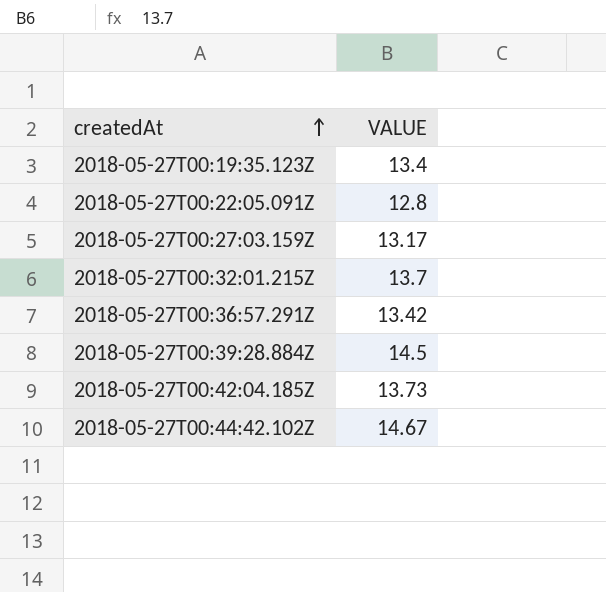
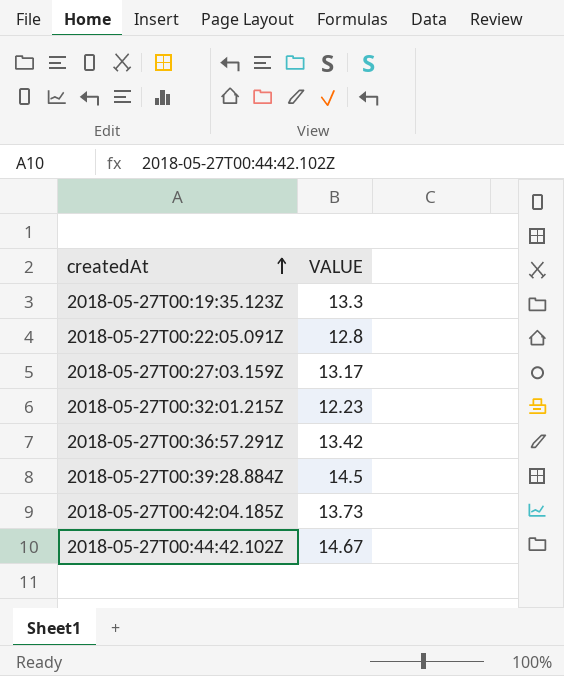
2018-05-27T00:19:35.123Z | VALUE: 13.4 -> 13.3
2018-05-27T00:32:01.215Z | VALUE: 13.7 -> 12.23

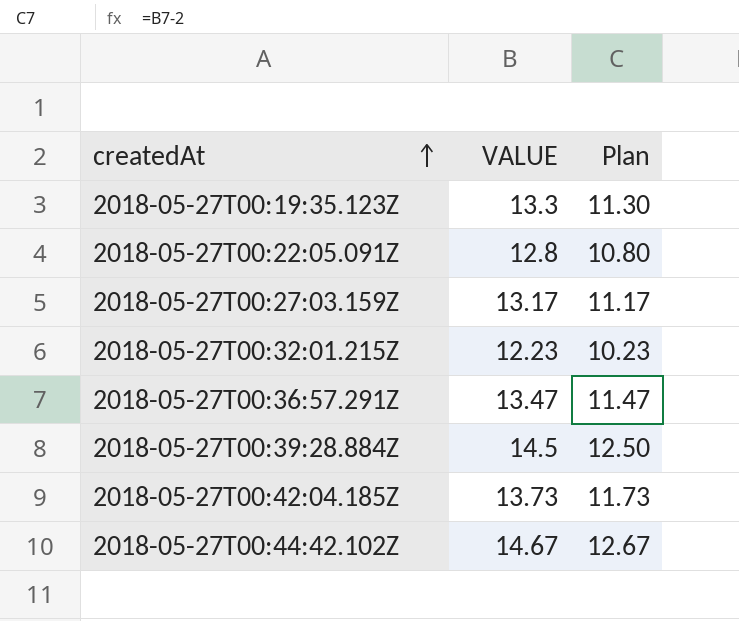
column Plan | formula: none -> [VALUE] - 2
2018-05-27T00:36:57.291Z | VALUE: 13.42 -> 13.47

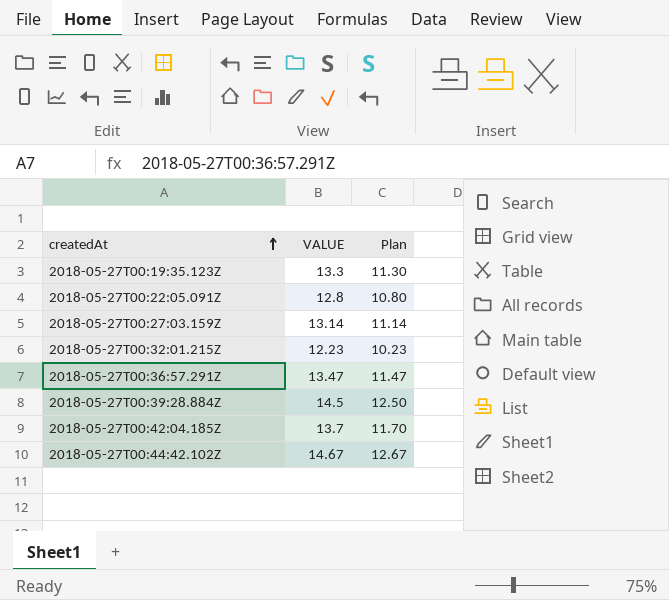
2018-05-27T00:27:03.159Z | VALUE: 13.17 -> 13.14
2018-05-27T00:27:03.159Z | Plan: 11.17 -> 11.14
2018-05-27T00:42:04.185Z | VALUE: 13.73 -> 13.7
2018-05-27T00:42:04.185Z | Plan: 11.73 -> 11.70

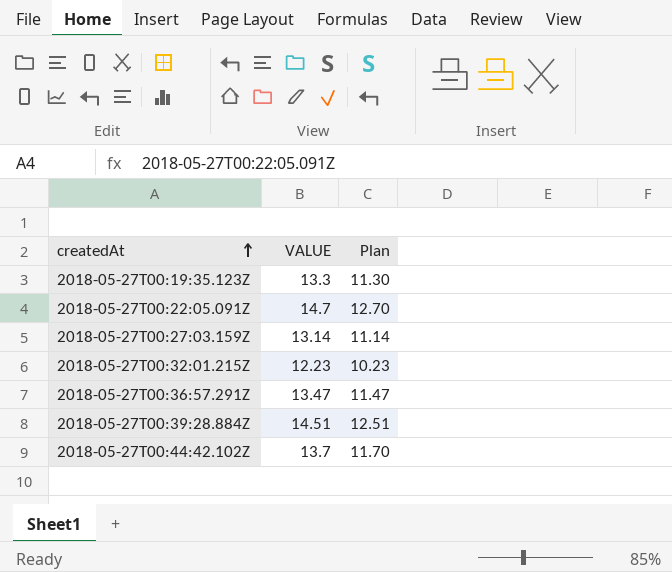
row 2018-05-27T00:42:04.185Z: 13.7 | 11.70 -> none
2018-05-27T00:22:05.091Z | VALUE: 12.8 -> 14.7
2018-05-27T00:22:05.091Z | Plan: 10.80 -> 12.70
2018-05-27T00:39:28.884Z | VALUE: 14.5 -> 14.51
2018-05-27T00:39:28.884Z | Plan: 12.50 -> 12.51
2018-05-27T00:44:42.102Z | VALUE: 14.67 -> 13.7
2018-05-27T00:44:42.102Z | Plan: 12.67 -> 11.70

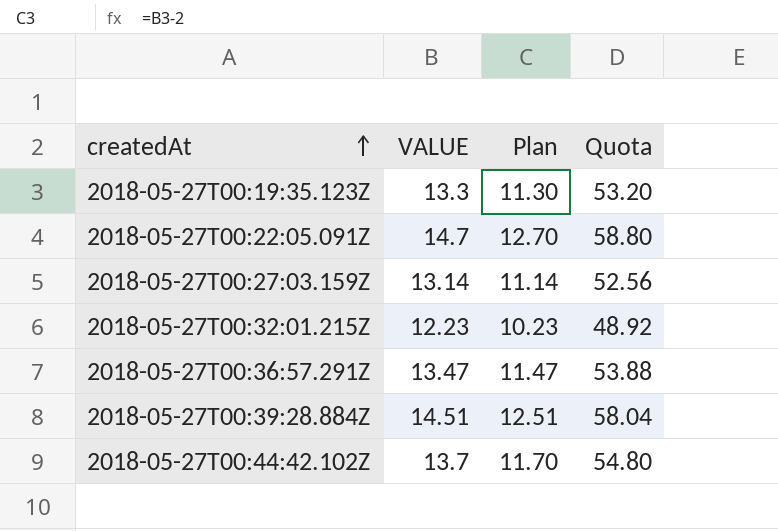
column Quota | formula: none -> [VALUE] * 4

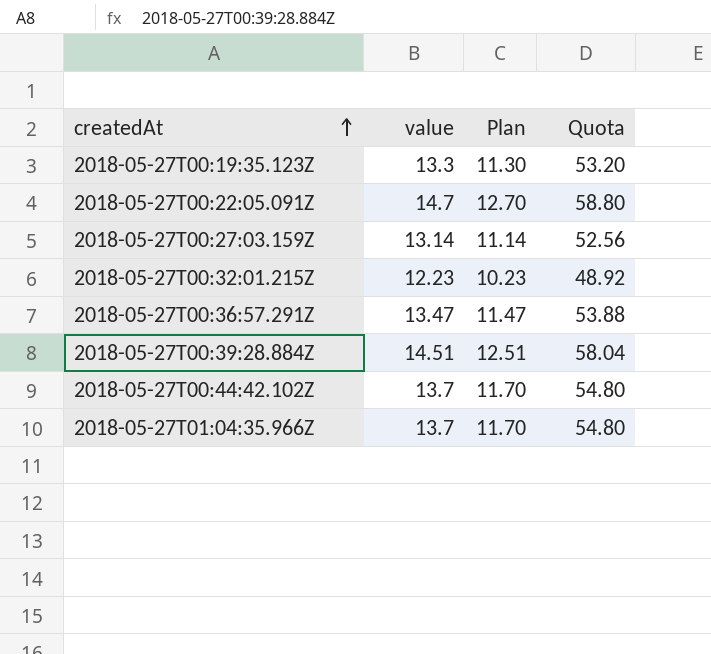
column name: VALUE -> value
row 2018-05-27T01:04:35.966Z: none -> 13.7 | 11.70 | 54.80

